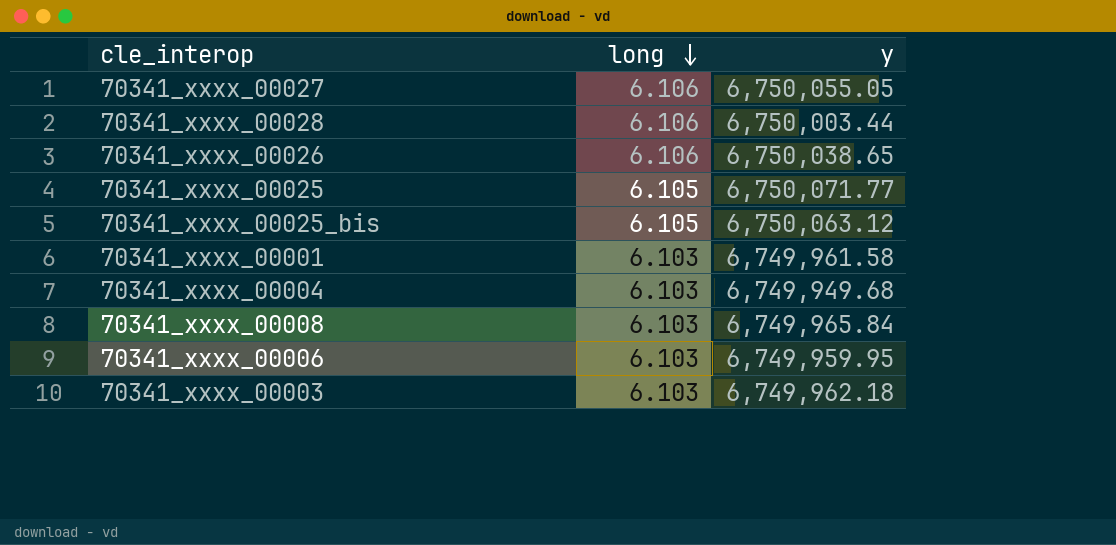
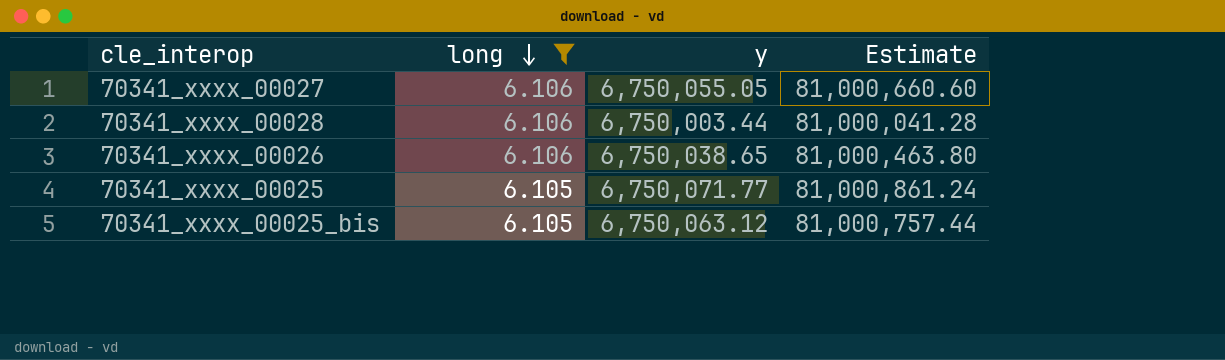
filter: none -> long != 6.103
column Estimate | formula: none -> [y] * 12

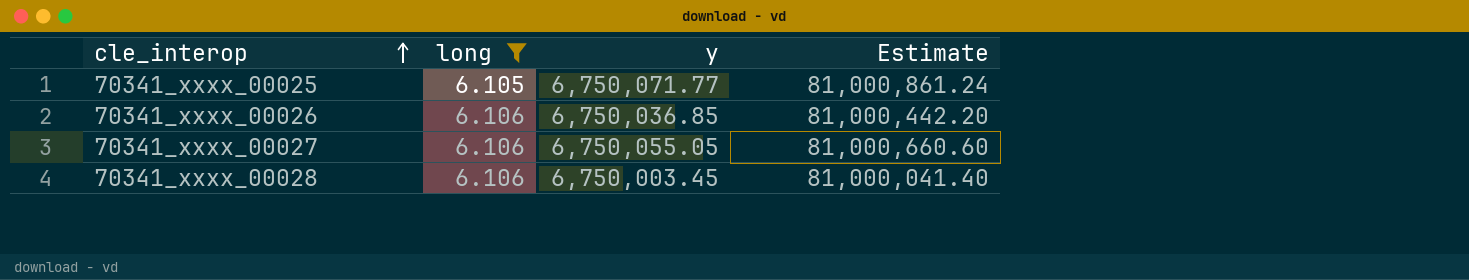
row order: long descending -> cle_interop ascending
row 70341_xxxx_00025_bis: 6.105 | 6,750,063.12 | 81,000,757.44 -> none
70341_xxxx_00026 | y: 6,750,038.65 -> 6,750,036.85
70341_xxxx_00026 | Estimate: 81,000,463.80 -> 81,000,442.20
70341_xxxx_00028 | y: 6,750,003.44 -> 6,750,003.45
70341_xxxx_00028 | Estimate: 81,000,041.28 -> 81,000,041.40

